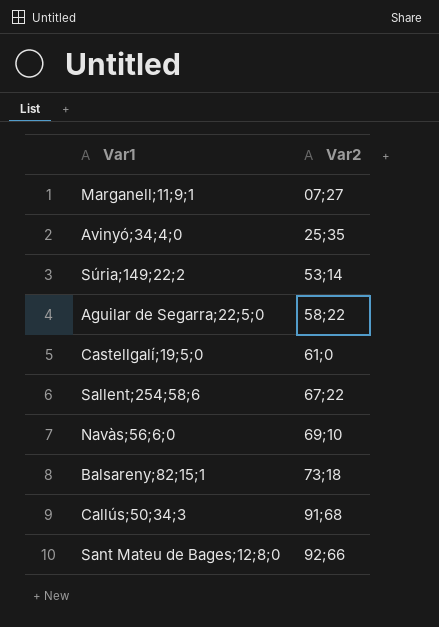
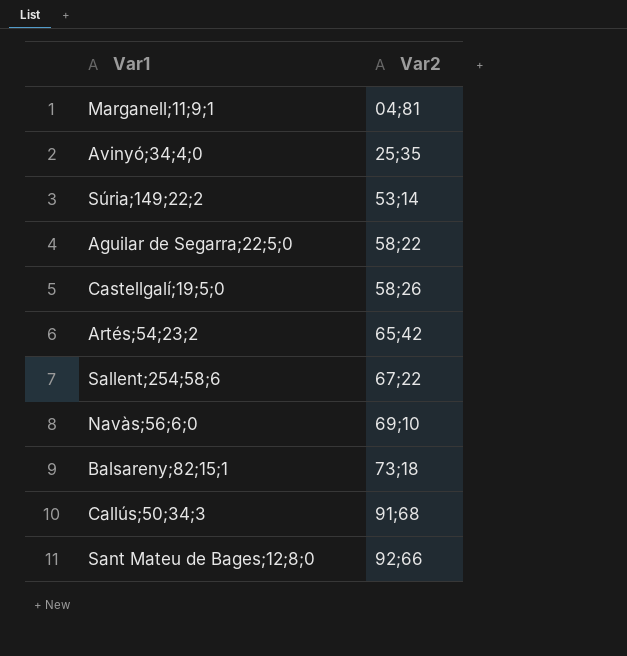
Marganell;11;9;1 | Var2: 07;27 -> 04;81
Castellgalí;19;5;0 | Var2: 61;0 -> 58;26
row Artés;54;23;2: none -> 65;42

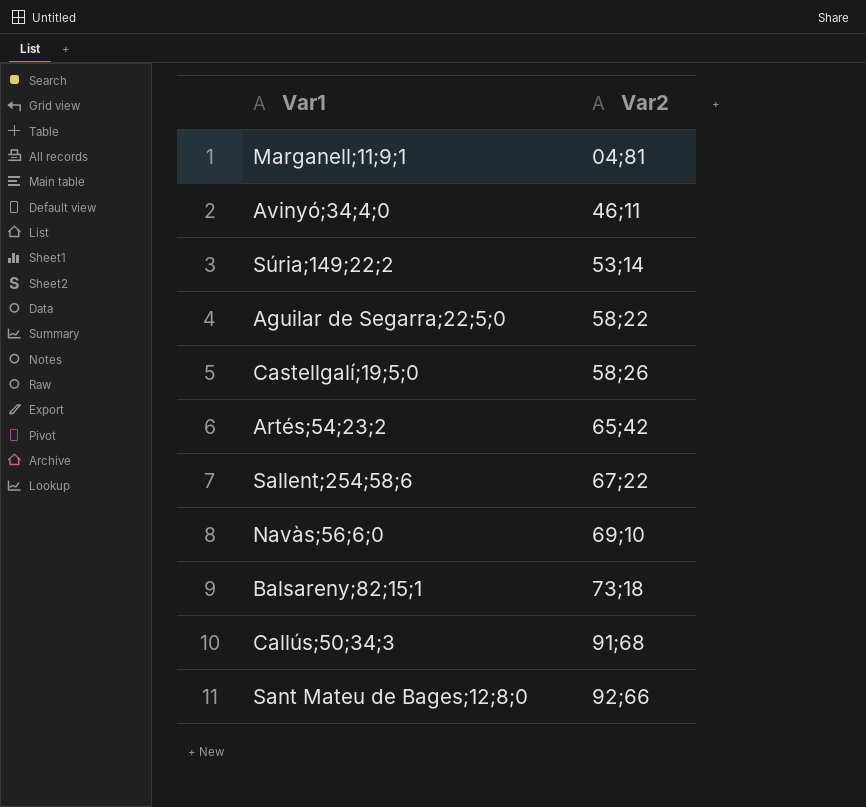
Avinyó;34;4;0 | Var2: 25;35 -> 46;11

